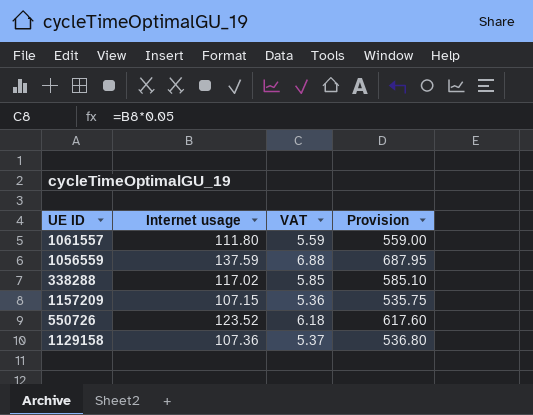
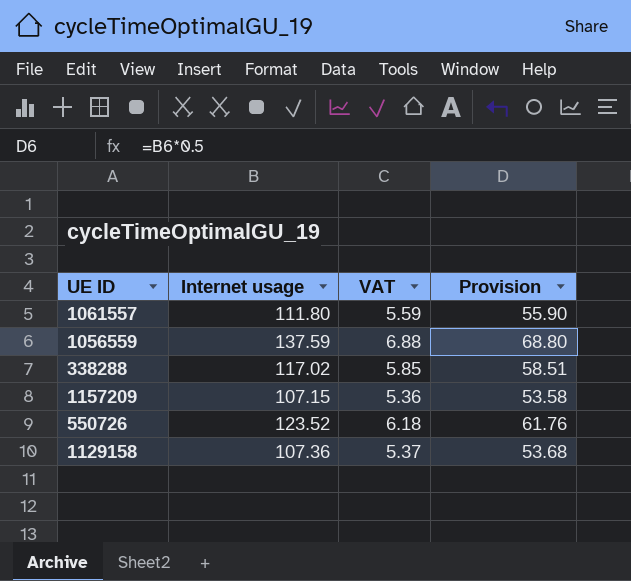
column Provision | formula: [Internet usage] * 5 -> [Internet usage] * 0.5

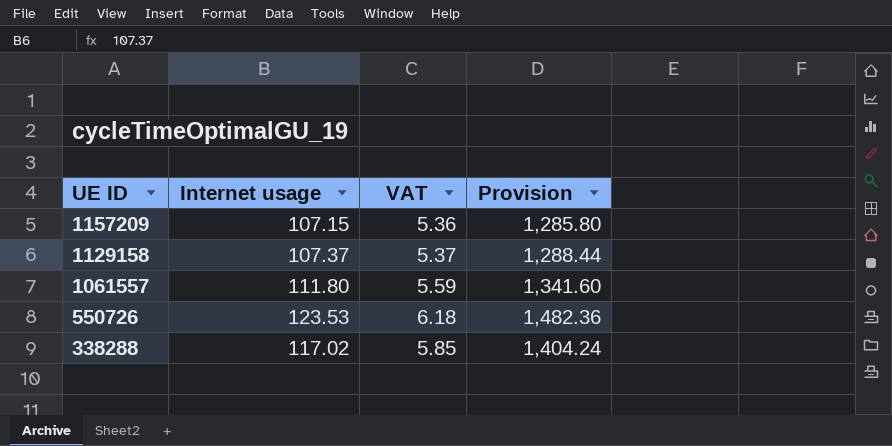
row order: none -> UE ID descending
column Provision | formula: [Internet usage] * 0.5 -> [Internet usage] * 12
row 1056559: 137.59 | 6.88 | 68.80 -> none
1129158 | Internet usage: 107.36 -> 107.37
550726 | Internet usage: 123.52 -> 123.53

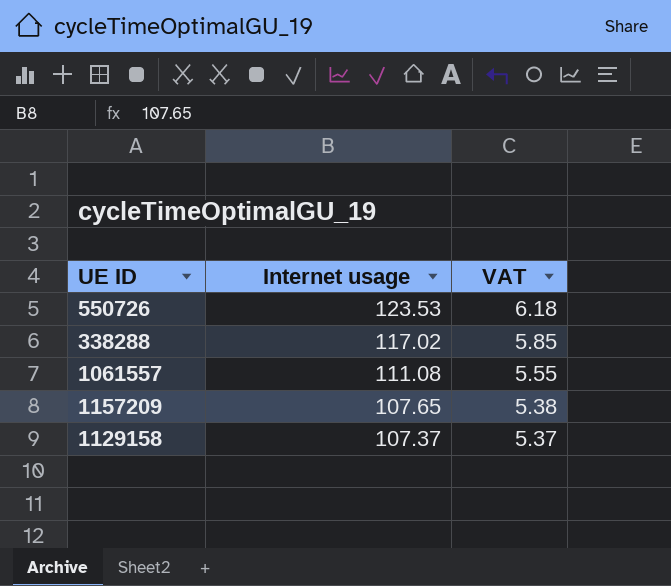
row order: UE ID descending -> Internet usage descending
column Provision | formula: [Internet usage] * 12 -> none
1061557 | Internet usage: 111.80 -> 111.08
1061557 | VAT: 5.59 -> 5.55
1157209 | Internet usage: 107.15 -> 107.65
1157209 | VAT: 5.36 -> 5.38

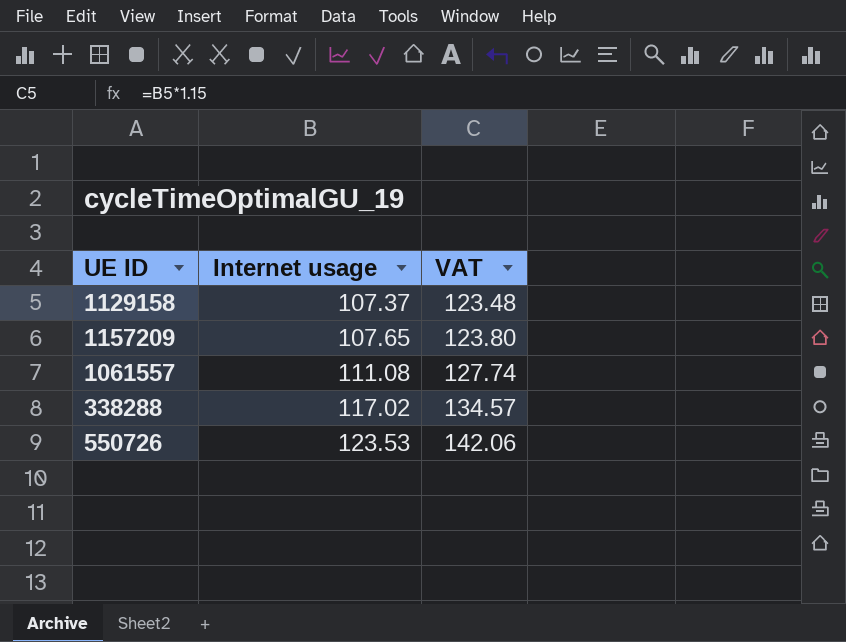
row order: Internet usage descending -> Internet usage ascending
column VAT | formula: [Internet usage] * 0.05 -> [Internet usage] * 1.15

